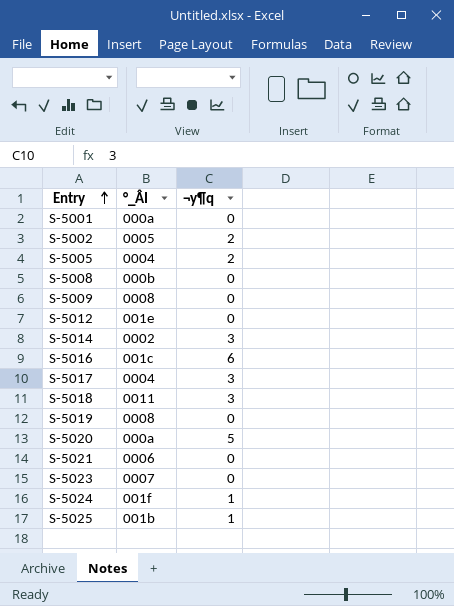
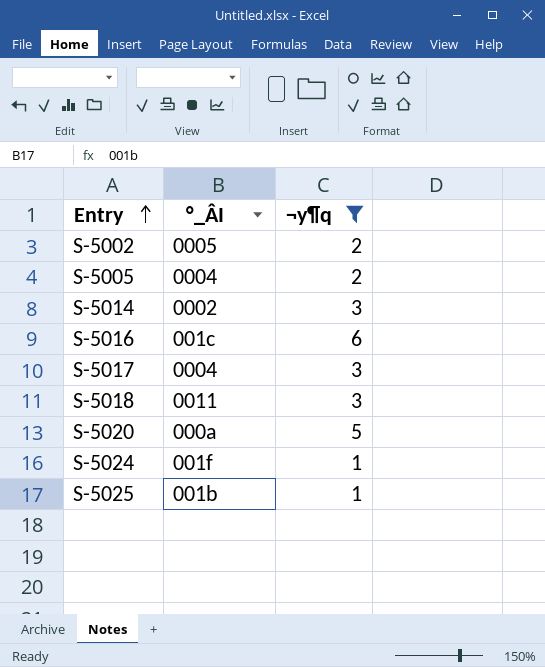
filter: none -> ¬y¶q != 0

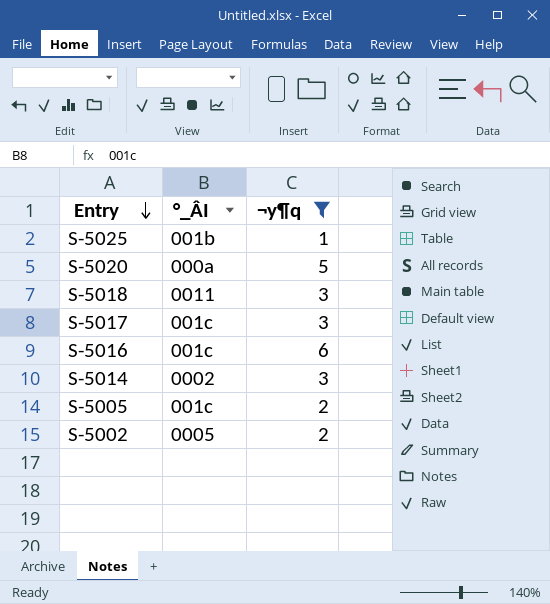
row order: Entry ascending -> Entry descending
row S-5024: 001f | 1 -> none
S-5017 | °_ÂI: 0004 -> 001c
S-5005 | °_ÂI: 0004 -> 001c

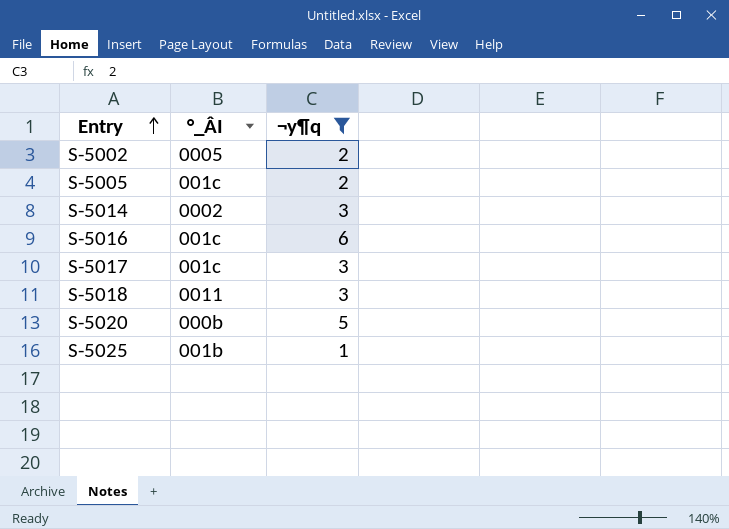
row order: Entry descending -> Entry ascending
S-5020 | °_ÂI: 000a -> 000b

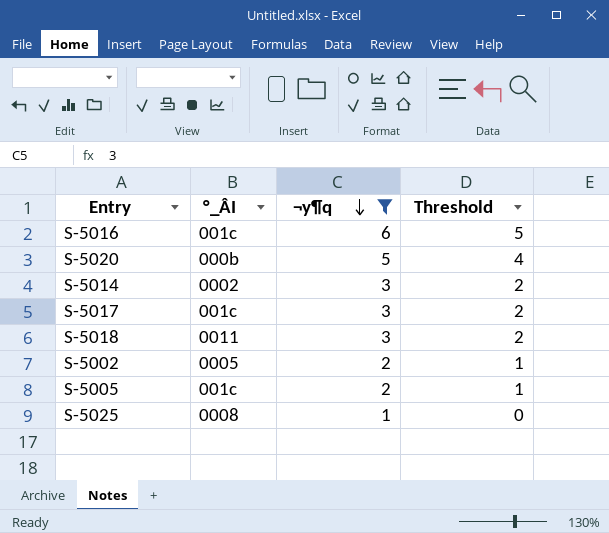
row order: Entry ascending -> ¬y¶q descending
column Threshold | formula: none -> [¬y¶q] - 1
S-5025 | °_ÂI: 001b -> 0008

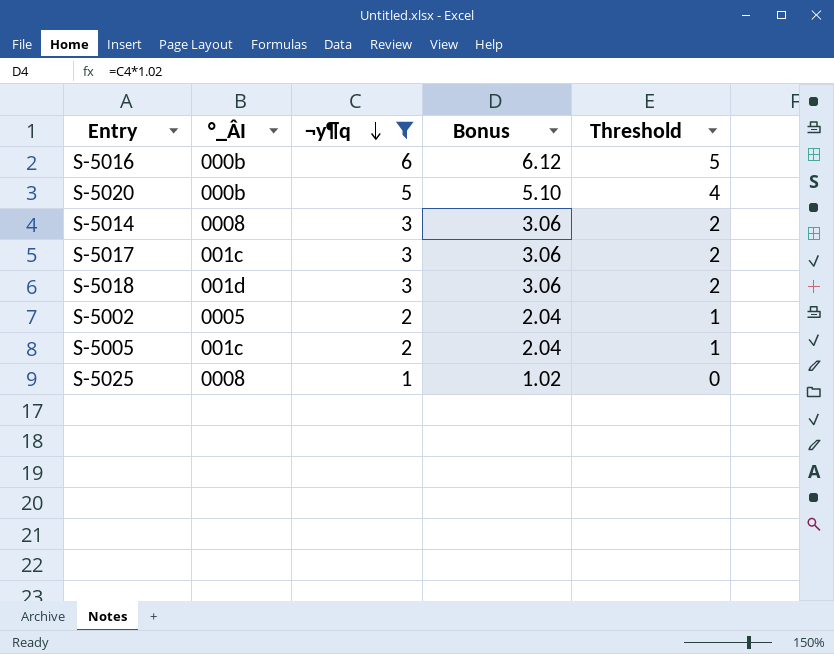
column Bonus | formula: none -> [¬y¶q] * 1.02
S-5016 | °_ÂI: 001c -> 000b
S-5014 | °_ÂI: 0002 -> 0008
S-5018 | °_ÂI: 0011 -> 001d

